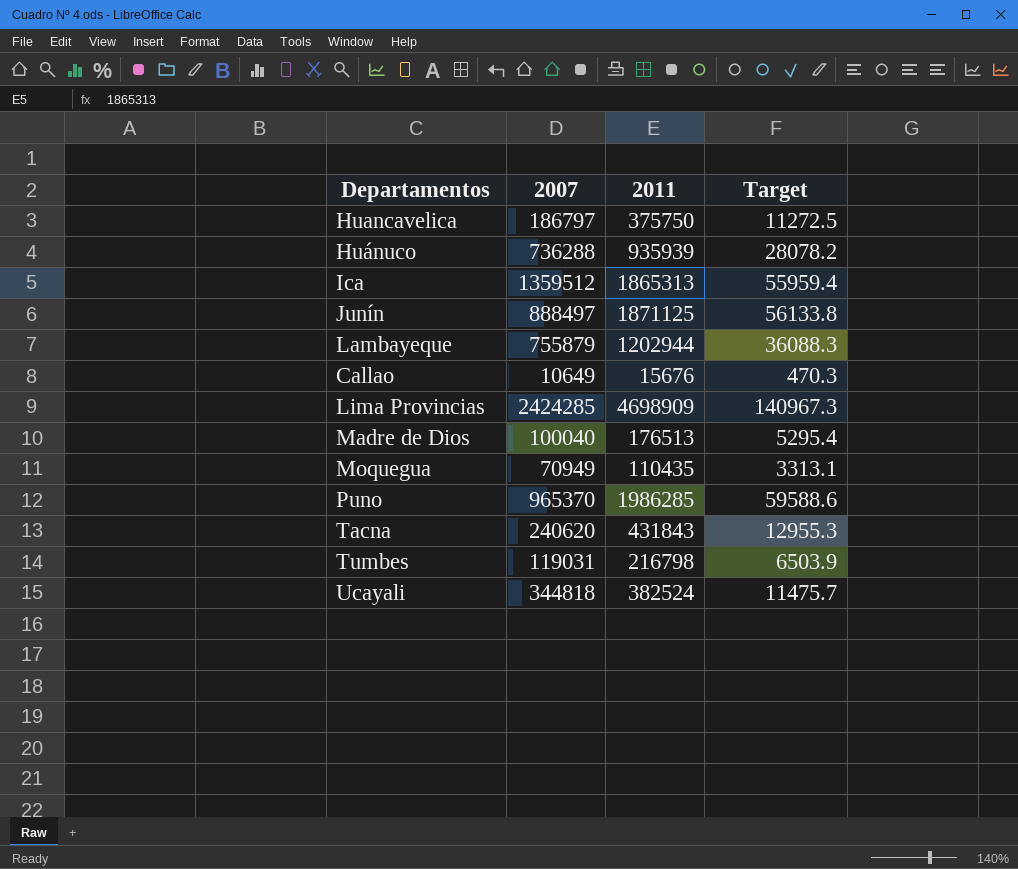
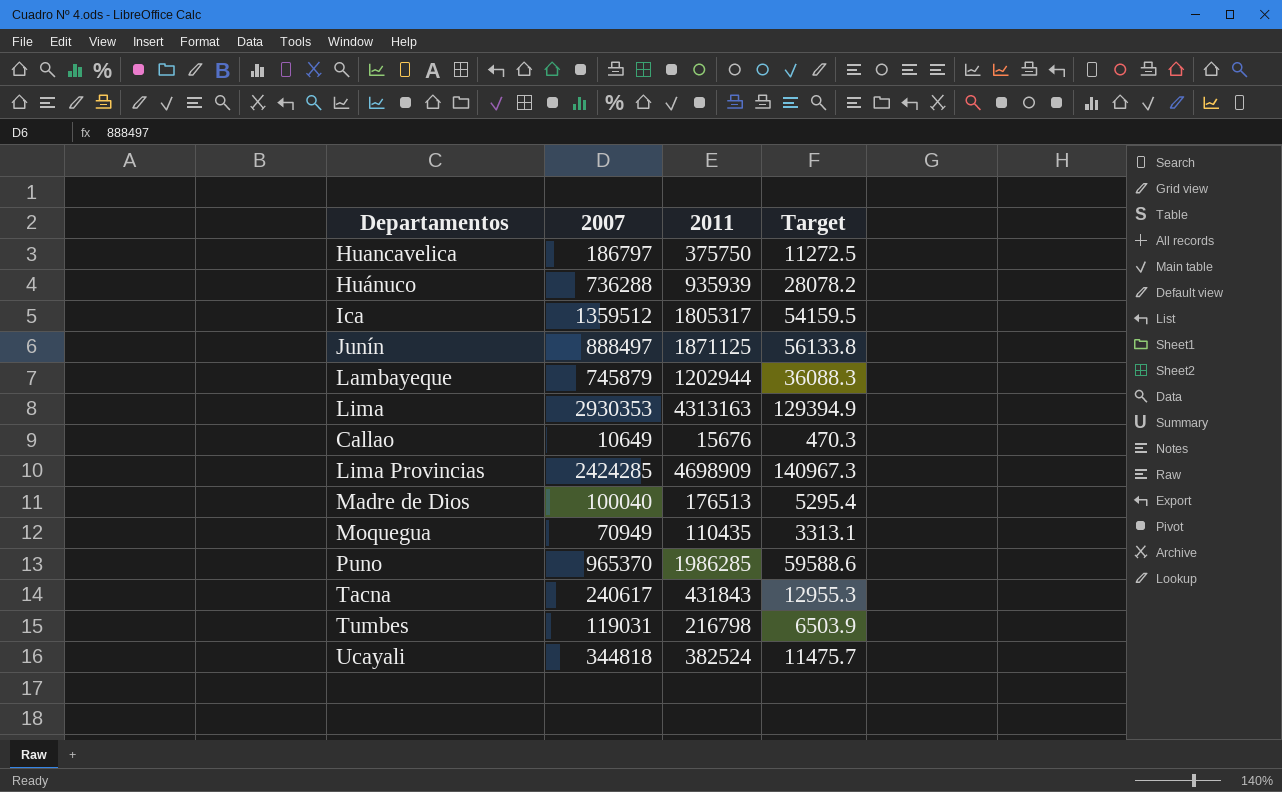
Ica | 2011: 1865313 -> 1805317
Ica | Target: 55959.4 -> 54159.5
Lambayeque | 2007: 755879 -> 745879
row Lima: none -> 2930353 | 4313163 | 129394.9
Tacna | 2007: 240620 -> 240617

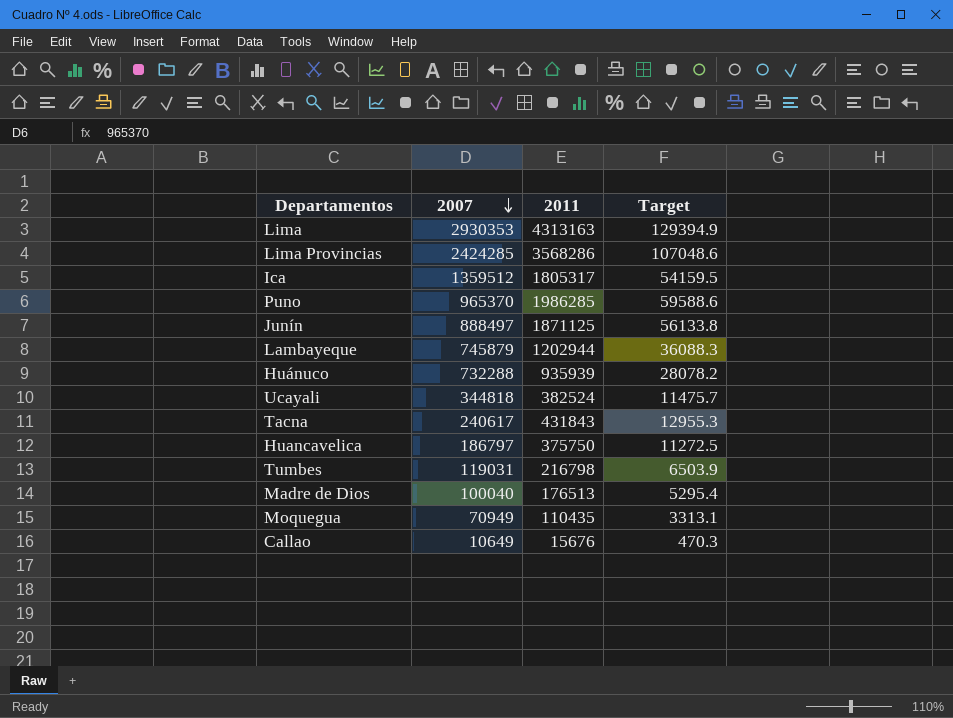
row order: none -> 2007 descending
Lima Provincias | 2011: 4698909 -> 3568286
Lima Provincias | Target: 140967.3 -> 107048.6
Huánuco | 2007: 736288 -> 732288

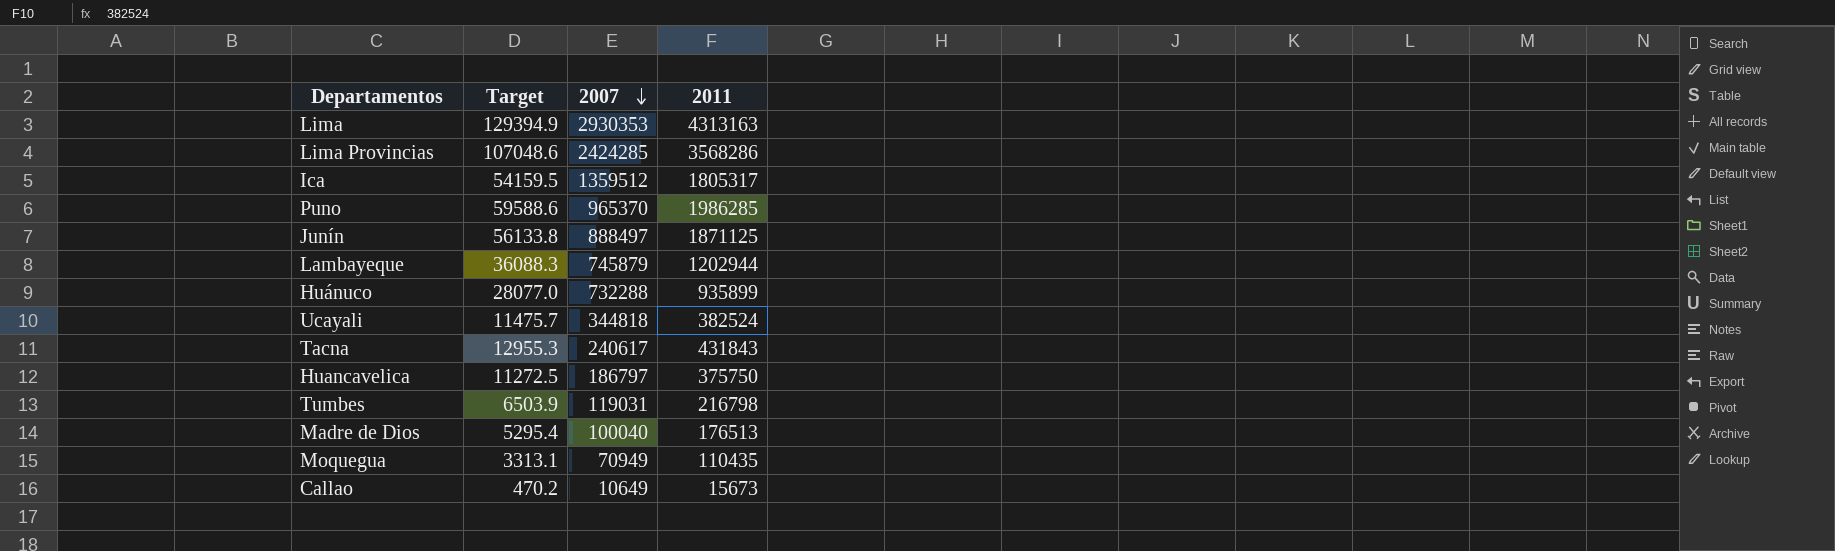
column Target | position: 4 -> 2
Huánuco | Target: 28078.2 -> 28077.0
Huánuco | 2011: 935939 -> 935899
Callao | Target: 470.3 -> 470.2
Callao | 2011: 15676 -> 15673

